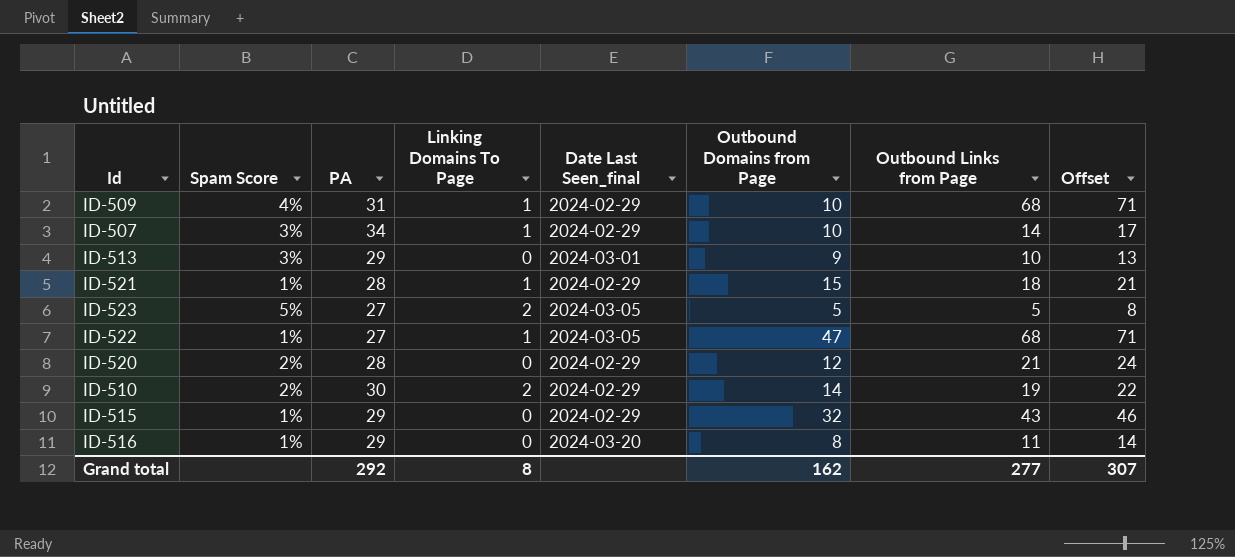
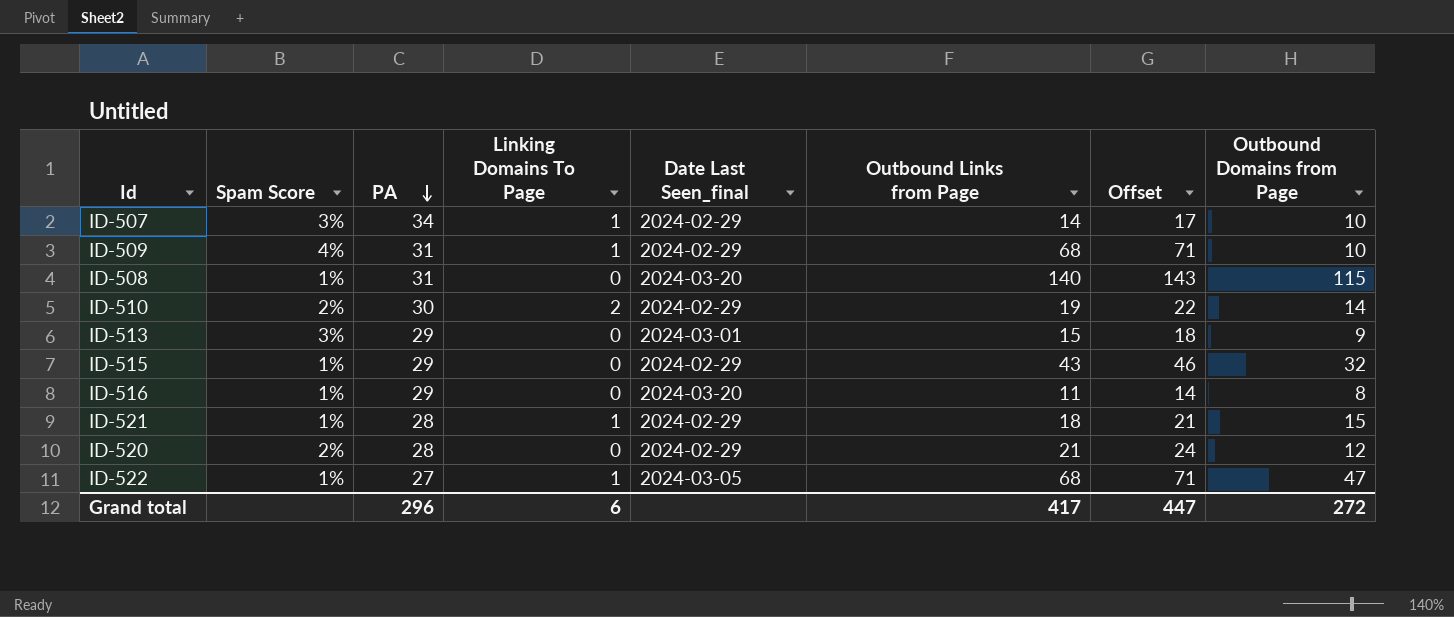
row order: none -> PA descending
column Outbound Domains from Page | position: 6 -> 8
row ID-523: 5% | 27 | 2 | 2024-03-05 | 5 | 5 | 8 -> none
row ID-508: none -> 1% | 31 | 0 | 2024-03-20 | 140 | 143 | 115
ID-513 | Outbound Links from Page: 10 -> 15
ID-513 | Offset: 13 -> 18
Grand total | PA: 292 -> 296
Grand total | Linking Domains To Page: 8 -> 6
Grand total | Outbound Links from Page: 277 -> 417
Grand total | Offset: 307 -> 447
Grand total | Outbound Domains from Page: 162 -> 272

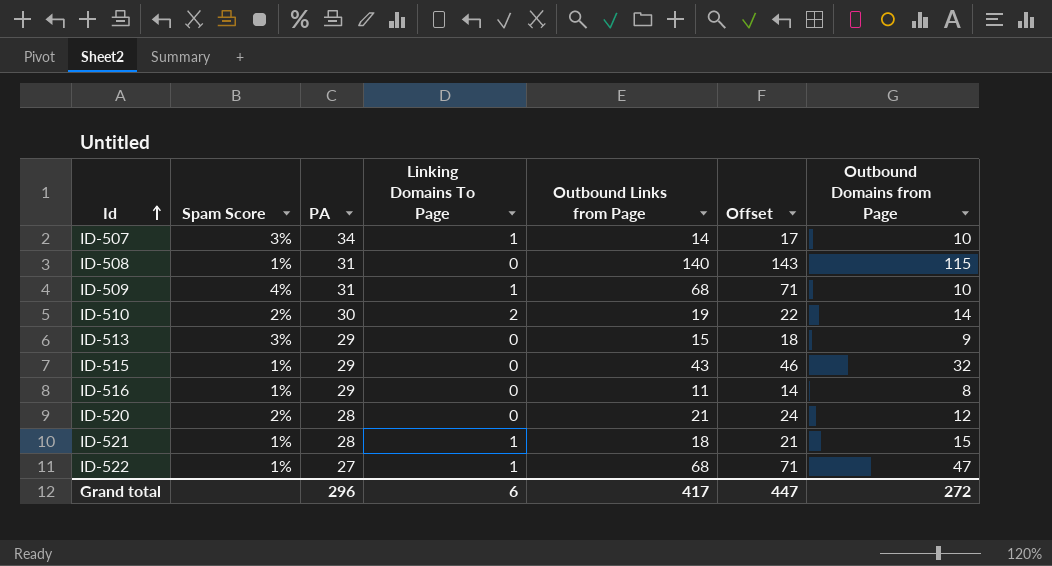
row order: PA descending -> Id ascending
column Date Last Seen_final | position: 5 -> none

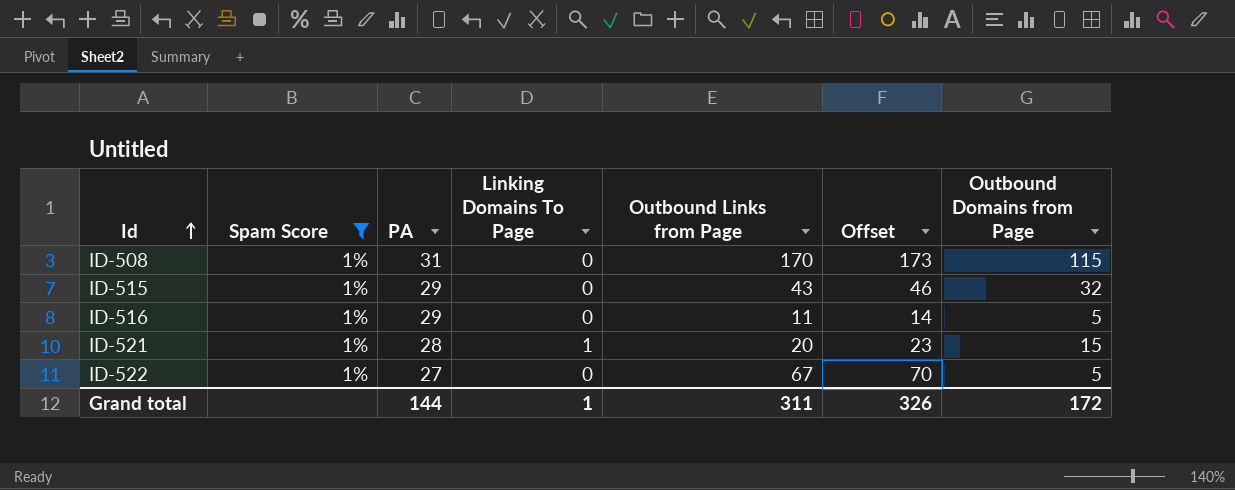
filter: none -> Spam Score = 1%
ID-508 | Outbound Links from Page: 140 -> 170
ID-508 | Offset: 143 -> 173
ID-516 | Outbound Domains from Page: 8 -> 5
ID-521 | Outbound Links from Page: 18 -> 20
ID-521 | Offset: 21 -> 23
ID-522 | Linking Domains To Page: 1 -> 0
ID-522 | Outbound Links from Page: 68 -> 67
ID-522 | Offset: 71 -> 70
ID-522 | Outbound Domains from Page: 47 -> 5
Grand total | PA: 296 -> 144
Grand total | Linking Domains To Page: 6 -> 1
Grand total | Outbound Links from Page: 417 -> 311
Grand total | Offset: 447 -> 326
Grand total | Outbound Domains from Page: 272 -> 172

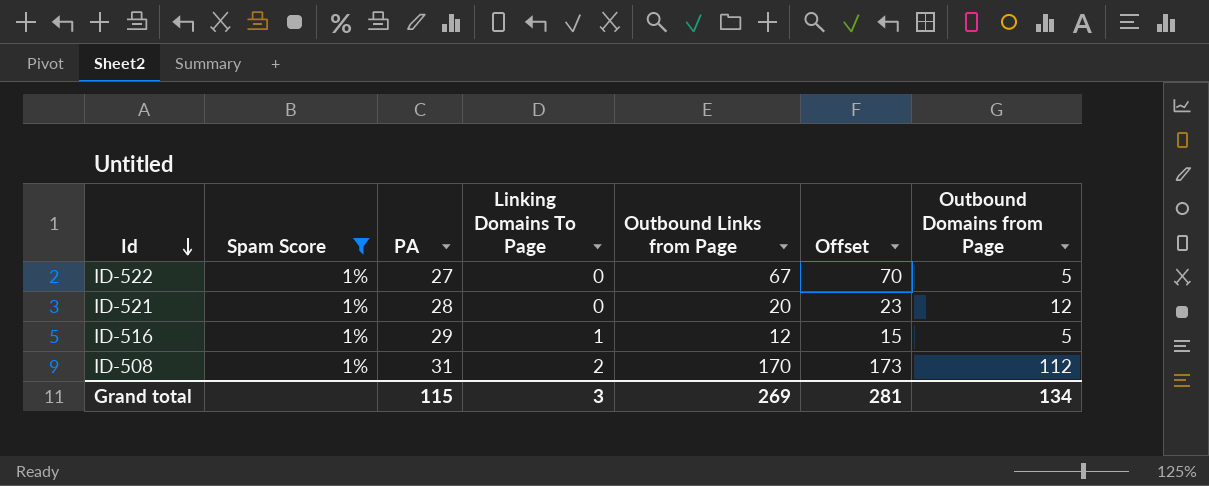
row order: Id ascending -> Id descending
row ID-515: 1% | 29 | 0 | 43 | 46 | 32 -> none
ID-521 | Linking Domains To Page: 1 -> 0
ID-521 | Outbound Domains from Page: 15 -> 12
ID-516 | Linking Domains To Page: 0 -> 1
ID-516 | Outbound Links from Page: 11 -> 12
ID-516 | Offset: 14 -> 15
ID-508 | Linking Domains To Page: 0 -> 2
ID-508 | Outbound Domains from Page: 115 -> 112
Grand total | PA: 144 -> 115
Grand total | Linking Domains To Page: 1 -> 3
Grand total | Outbound Links from Page: 311 -> 269
Grand total | Offset: 326 -> 281
Grand total | Outbound Domains from Page: 172 -> 134

